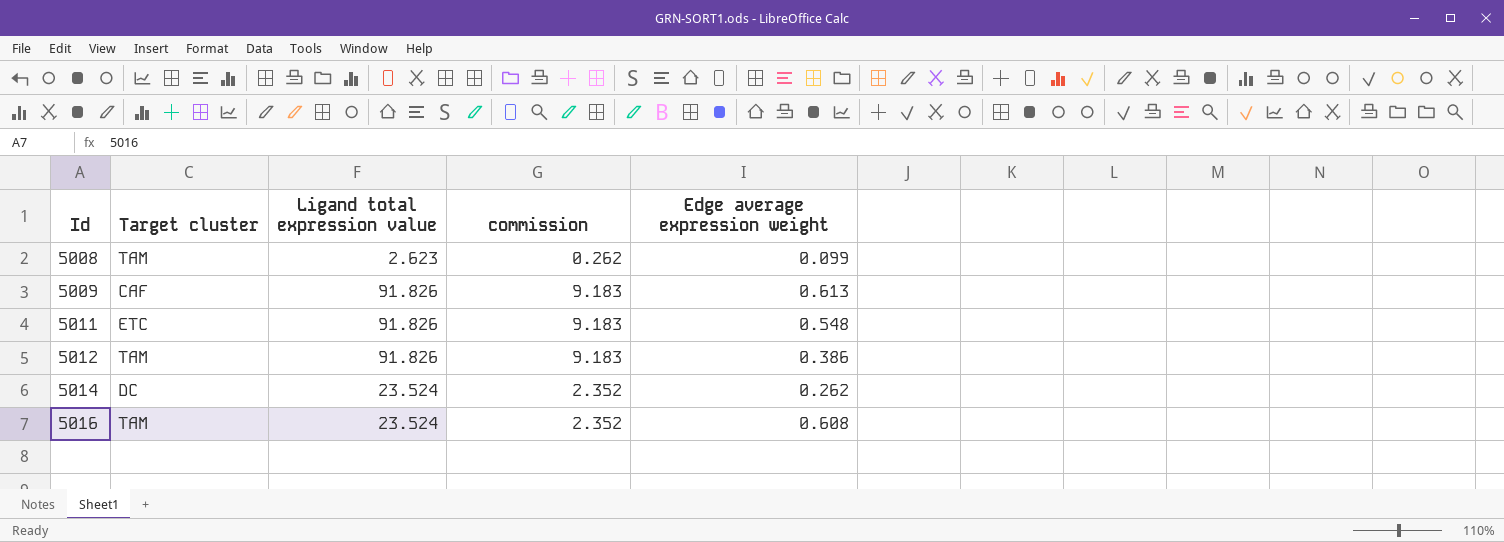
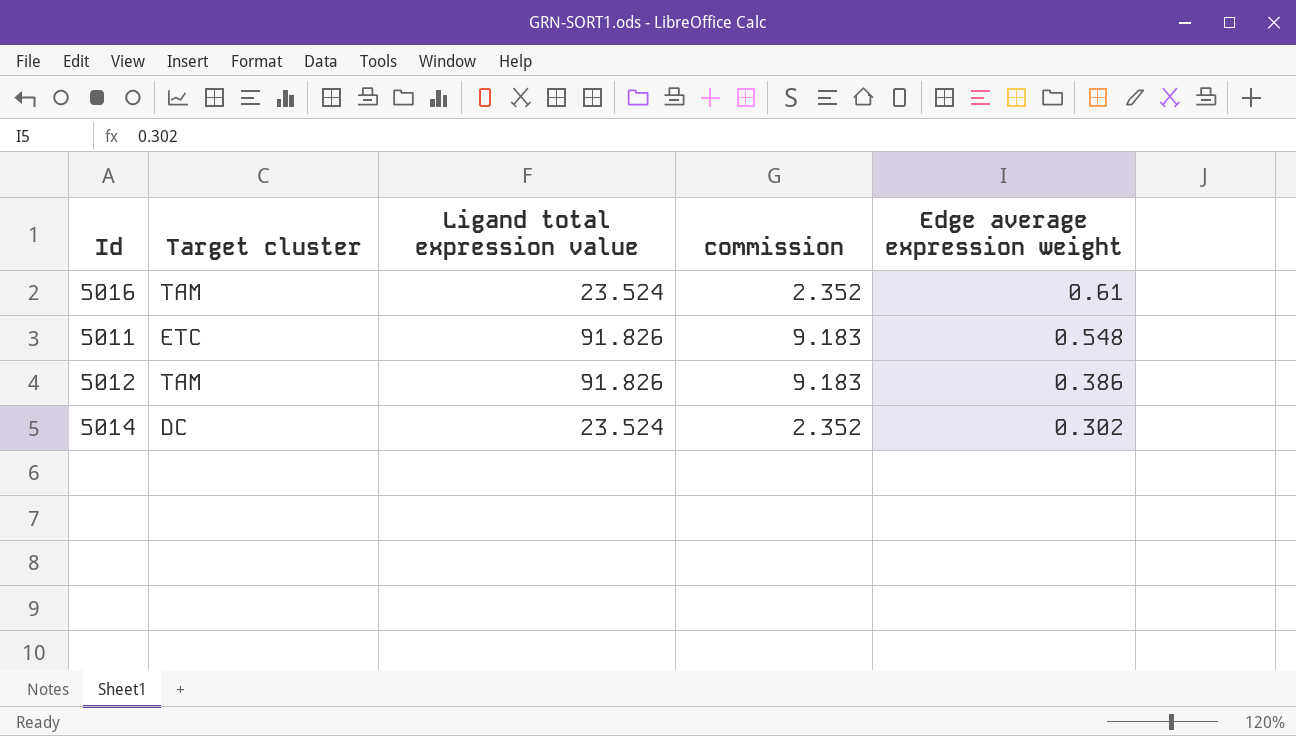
row order: Id ascending -> Edge average expression weight descending
row 5008: TAM | 2.623 | 0.262 | 0.099 -> none
row 5009: CAF | 91.826 | 9.183 | 0.613 -> none
5016 | Edge average expression weight: 0.608 -> 0.61
5014 | Edge average expression weight: 0.262 -> 0.302

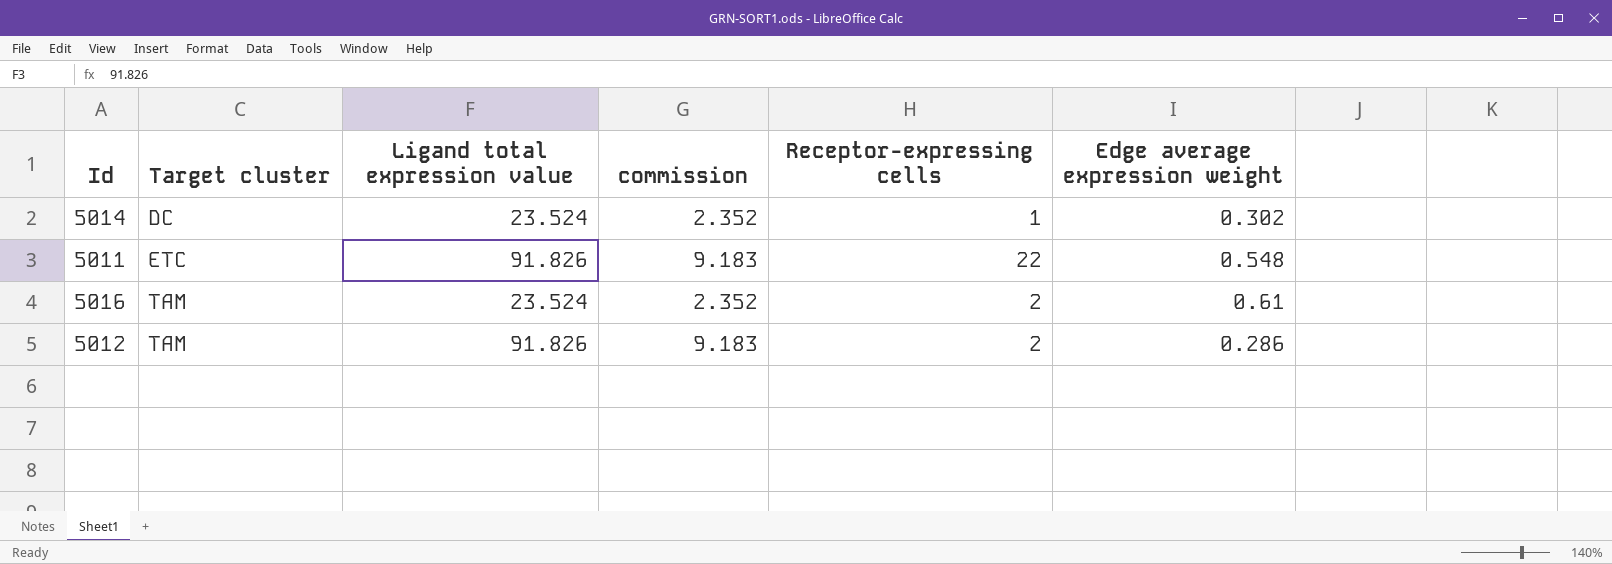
row order: Edge average expression weight descending -> Target cluster ascending
column Receptor-expressing cells | position: none -> 5
5012 | Edge average expression weight: 0.386 -> 0.286

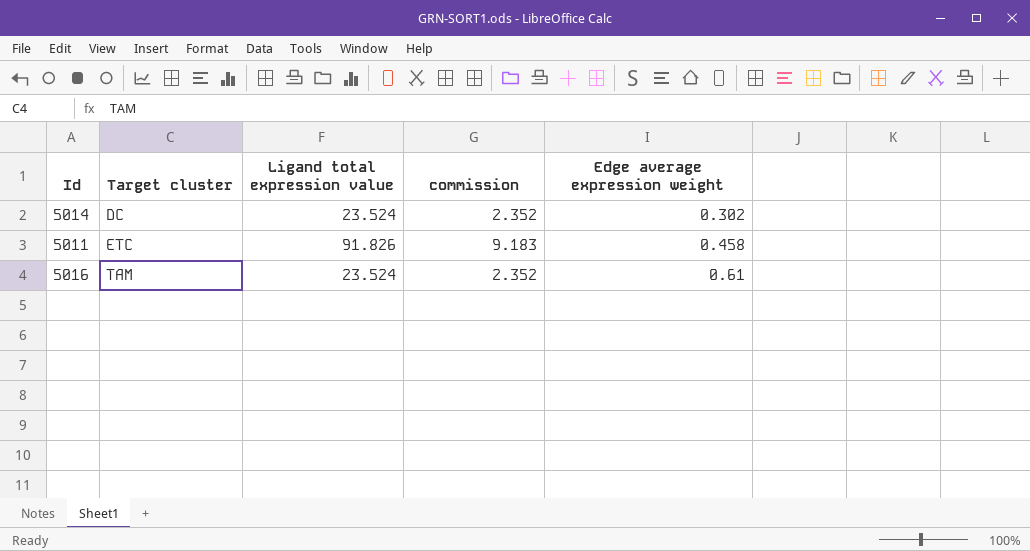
column Receptor-expressing cells | position: 5 -> none
row 5012: TAM | 91.826 | 9.183 | 2 | 0.286 -> none
5011 | Edge average expression weight: 0.548 -> 0.458

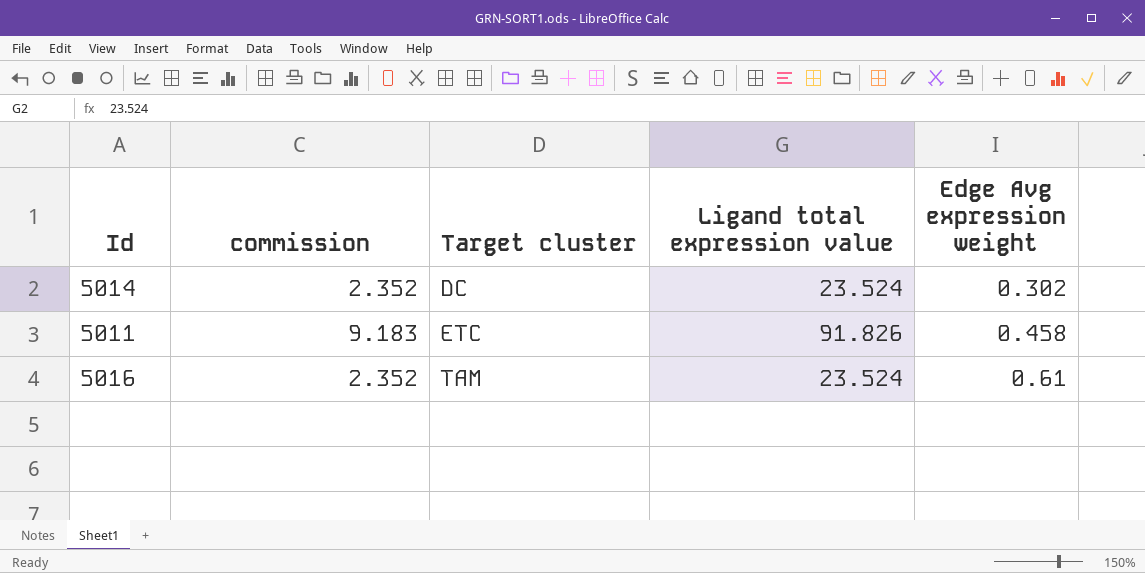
column commission | position: 4 -> 2
column name: Edge average expression weight -> Edge Avg expression weight

